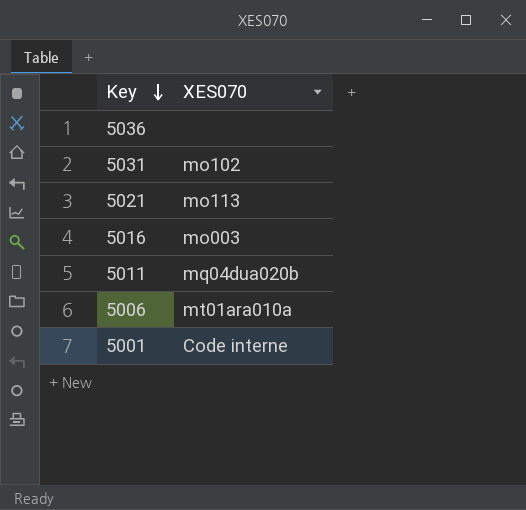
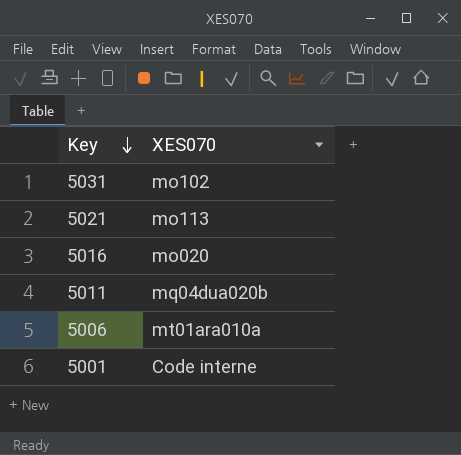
row 5036: none -> none
5016 | XES070: mo003 -> mo020

